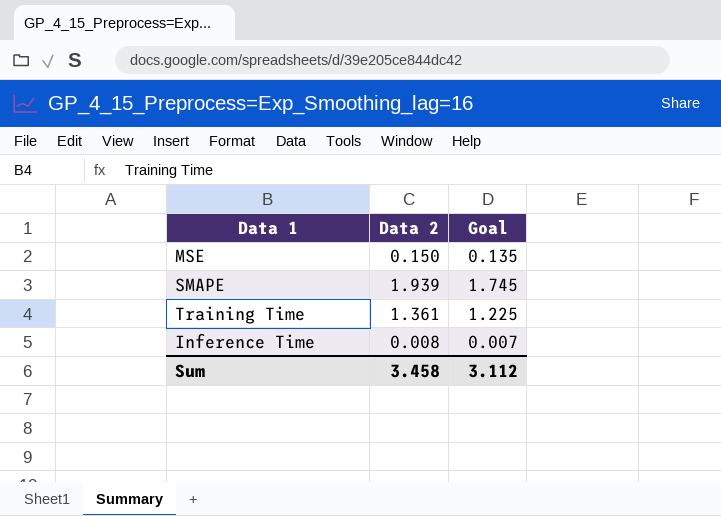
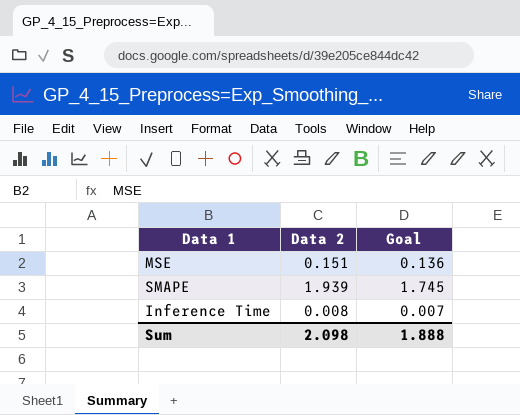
row Training Time: 1.361 | 1.225 -> none
MSE | Data 2: 0.150 -> 0.151
MSE | Goal: 0.135 -> 0.136
Sum | Data 2: 3.458 -> 2.098
Sum | Goal: 3.112 -> 1.888

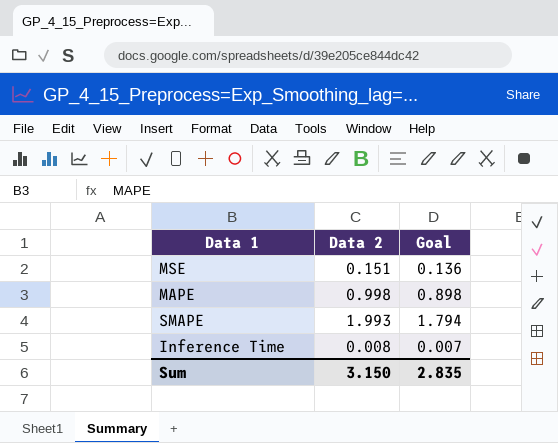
row MAPE: none -> 0.998 | 0.898
SMAPE | Data 2: 1.939 -> 1.993
SMAPE | Goal: 1.745 -> 1.794
Sum | Data 2: 2.098 -> 3.150
Sum | Goal: 1.888 -> 2.835

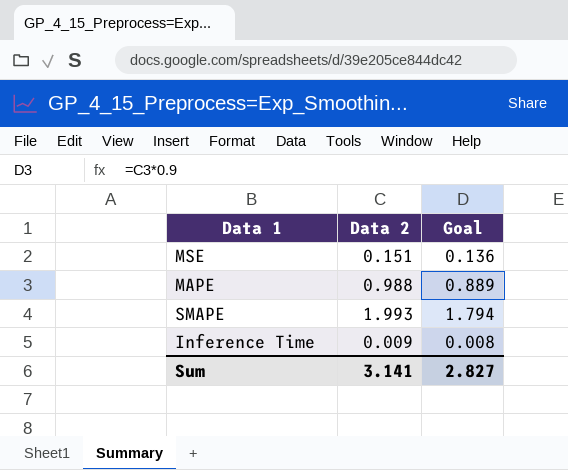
MAPE | Data 2: 0.998 -> 0.988
MAPE | Goal: 0.898 -> 0.889
Inference Time | Data 2: 0.008 -> 0.009
Inference Time | Goal: 0.007 -> 0.008
Sum | Data 2: 3.150 -> 3.141
Sum | Goal: 2.835 -> 2.827

